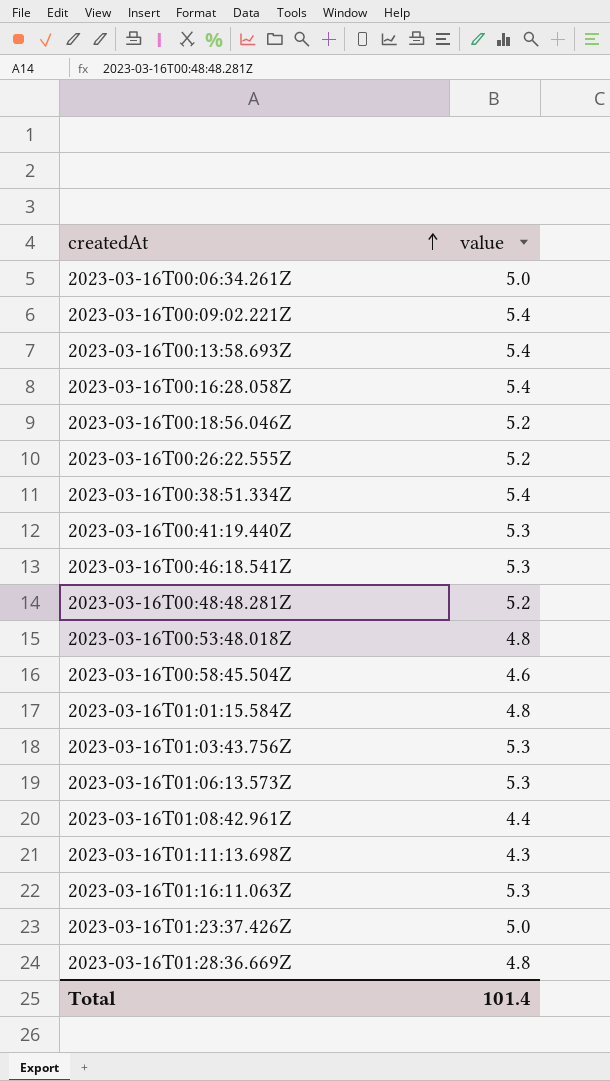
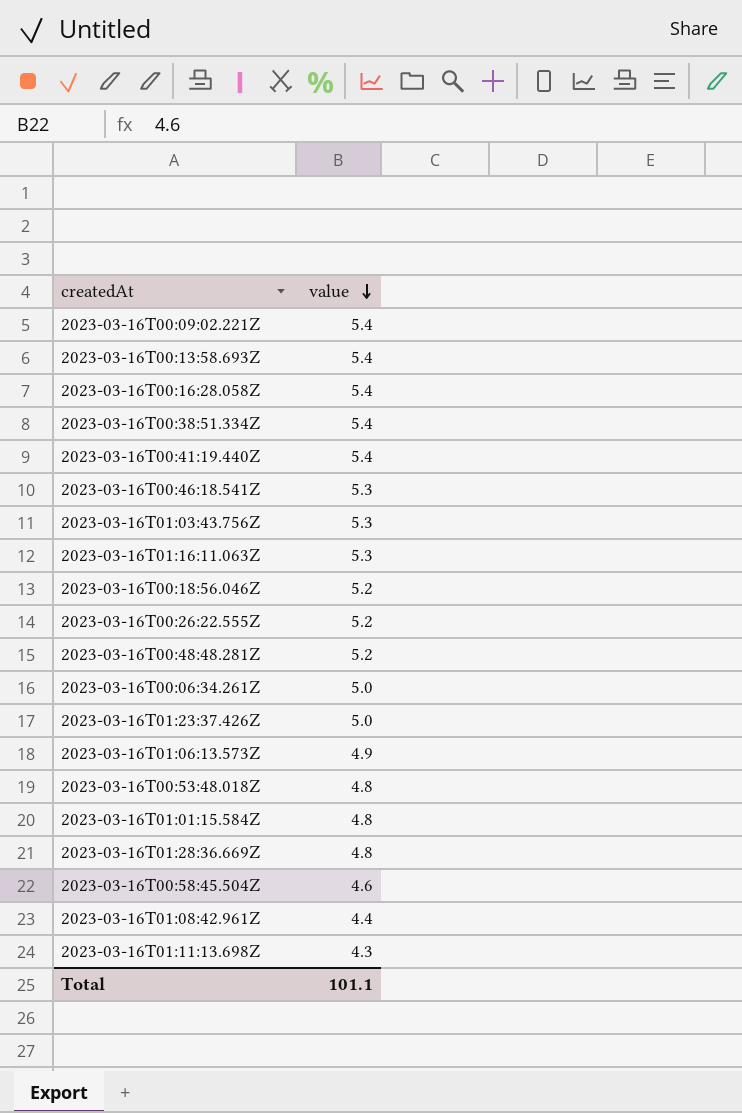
row order: createdAt ascending -> value descending
2023-03-16T00:41:19.440Z | value: 5.3 -> 5.4
2023-03-16T01:06:13.573Z | value: 5.3 -> 4.9
Total | value: 101.4 -> 101.1

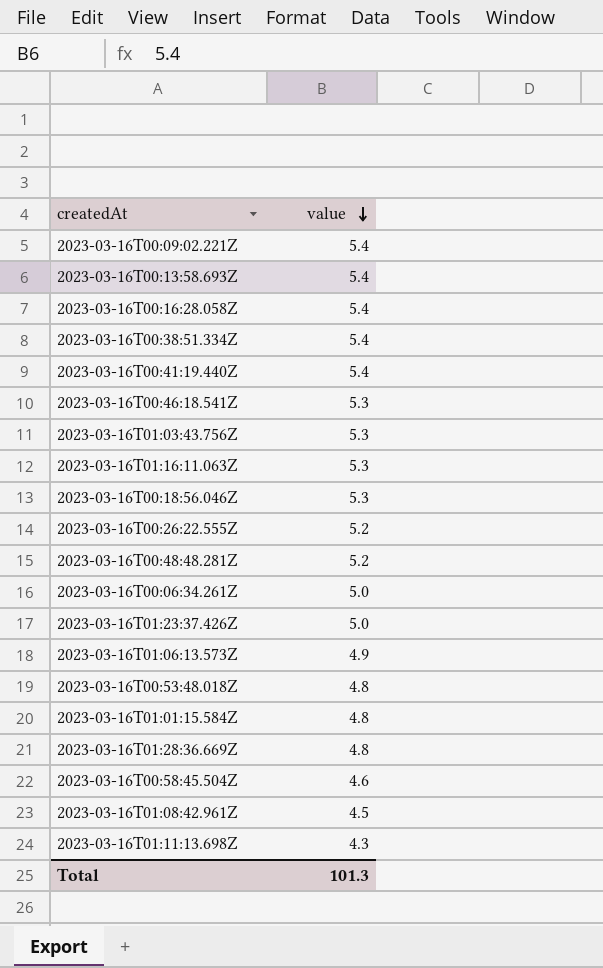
2023-03-16T00:18:56.046Z | value: 5.2 -> 5.3
2023-03-16T01:08:42.961Z | value: 4.4 -> 4.5
Total | value: 101.1 -> 101.3

